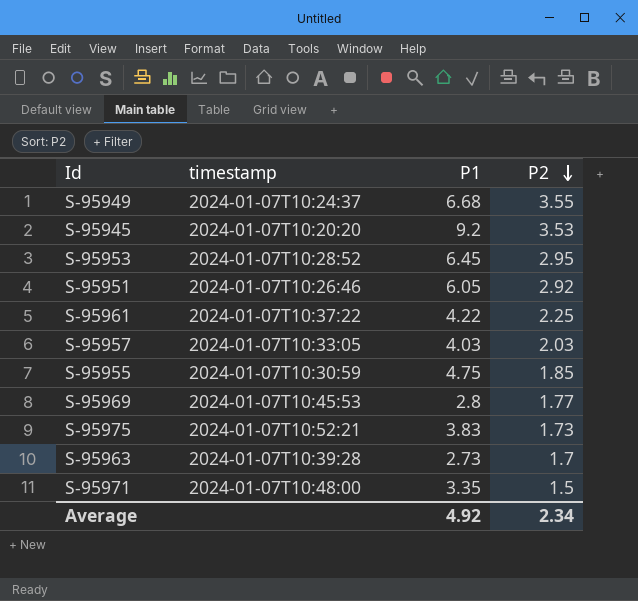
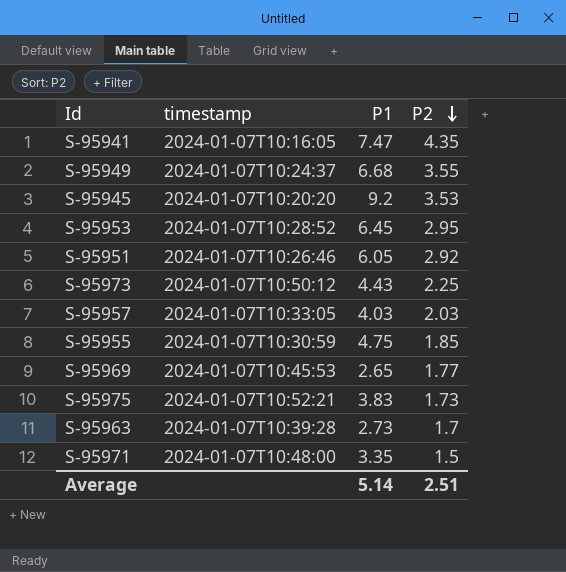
row S-95961: 2024-01-07T10:37:22 | 4.22 | 2.25 -> none
row S-95941: none -> 2024-01-07T10:16:05 | 7.47 | 4.35
row S-95973: none -> 2024-01-07T10:50:12 | 4.43 | 2.25
S-95969 | P1: 2.8 -> 2.65
Average | P1: 4.92 -> 5.14
Average | P2: 2.34 -> 2.51

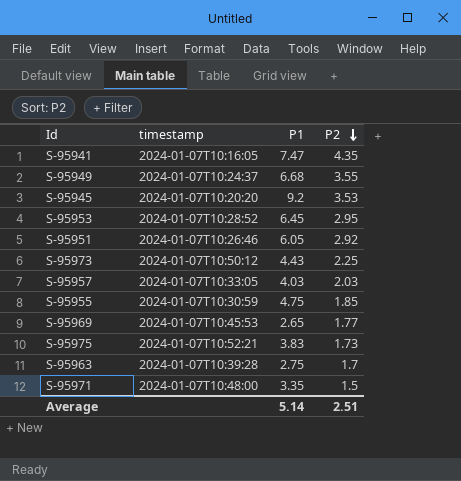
S-95963 | P1: 2.73 -> 2.75

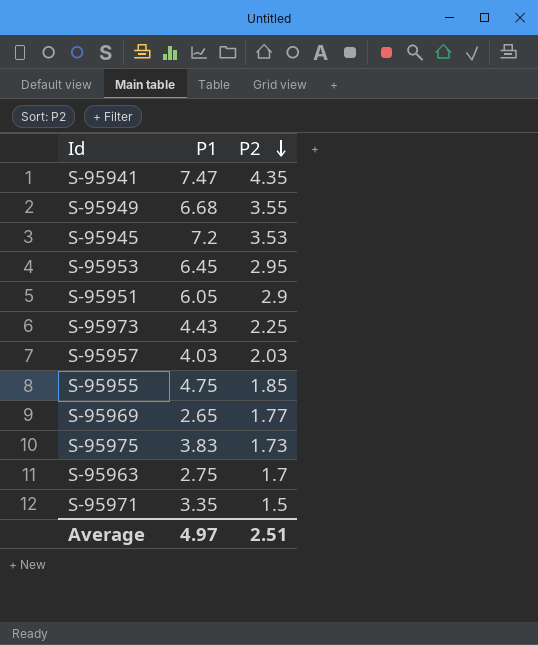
column timestamp | position: 2 -> none
S-95945 | P1: 9.2 -> 7.2
S-95951 | P2: 2.92 -> 2.9
Average | P1: 5.14 -> 4.97

